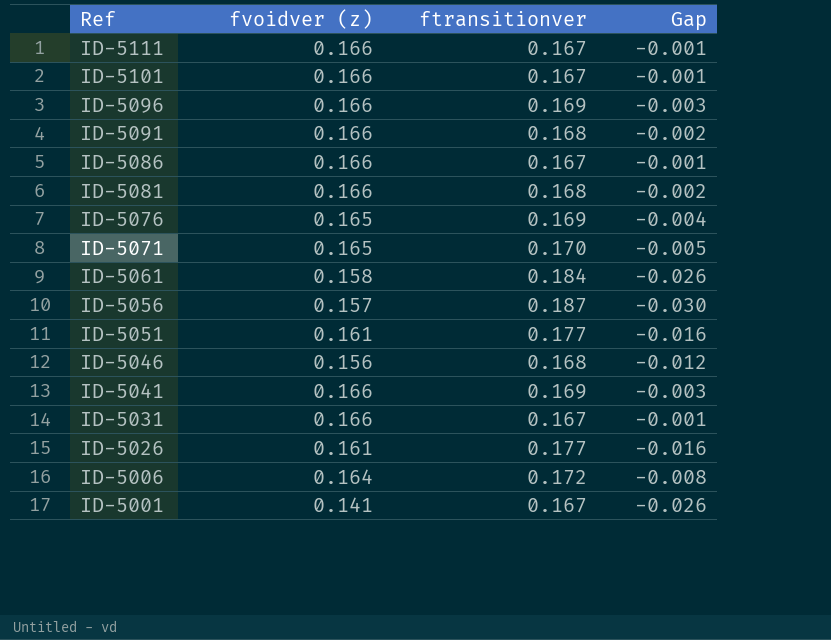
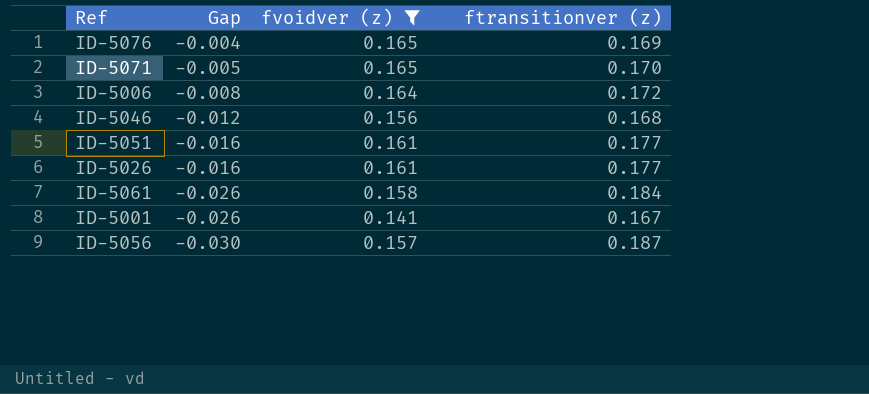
filter: none -> fvoidver (z) != 0.166
row order: Ref descending -> Gap descending
column Gap | position: 4 -> 2
column name: ftransitionver -> ftransitionver (z)

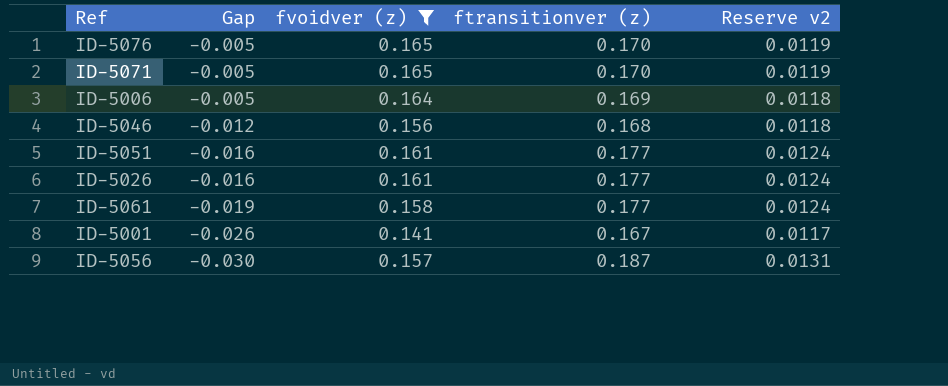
column Reserve v2 | formula: none -> [ftransitionver (z)] * 0.07
ID-5076 | Gap: -0.004 -> -0.005
ID-5076 | ftransitionver (z): 0.169 -> 0.170
ID-5006 | Gap: -0.008 -> -0.005
ID-5006 | ftransitionver (z): 0.172 -> 0.169
ID-5061 | Gap: -0.026 -> -0.019
ID-5061 | ftransitionver (z): 0.184 -> 0.177

